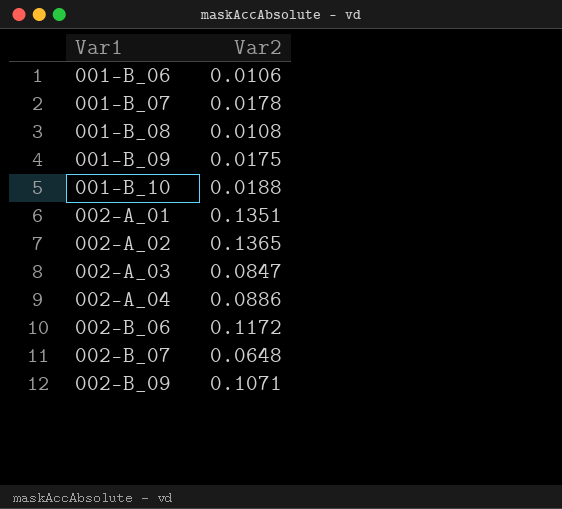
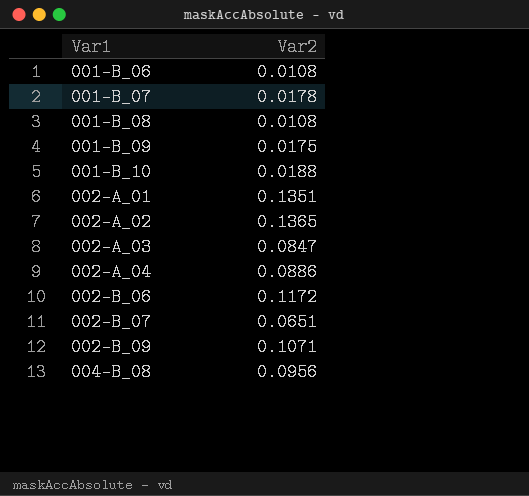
001-B_06 | Var2: 0.0106 -> 0.0108
002-B_07 | Var2: 0.0648 -> 0.0651
row 004-B_08: none -> 0.0956

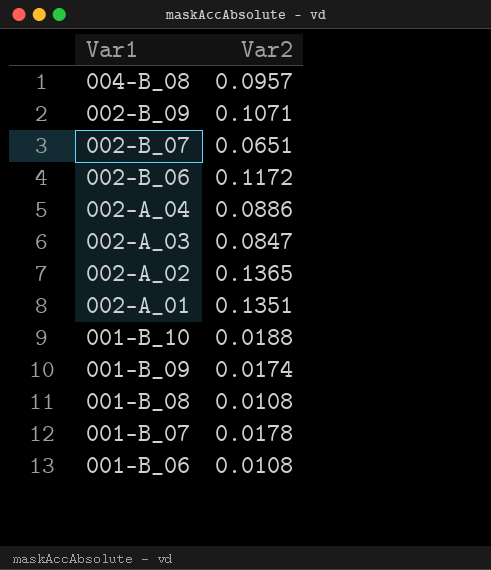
row order: Var1 ascending -> Var1 descending
004-B_08 | Var2: 0.0956 -> 0.0957
001-B_09 | Var2: 0.0175 -> 0.0174

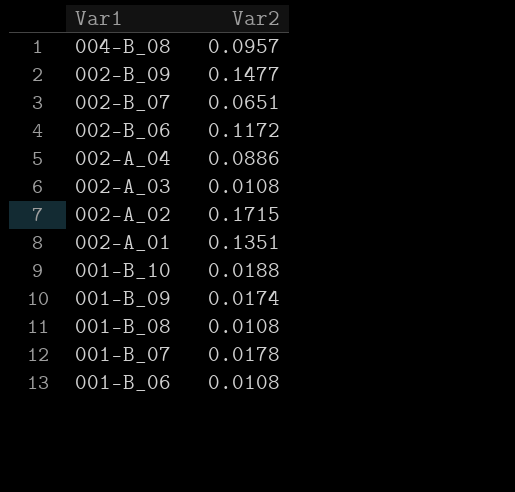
002-B_09 | Var2: 0.1071 -> 0.1477
002-A_03 | Var2: 0.0847 -> 0.0108
002-A_02 | Var2: 0.1365 -> 0.1715

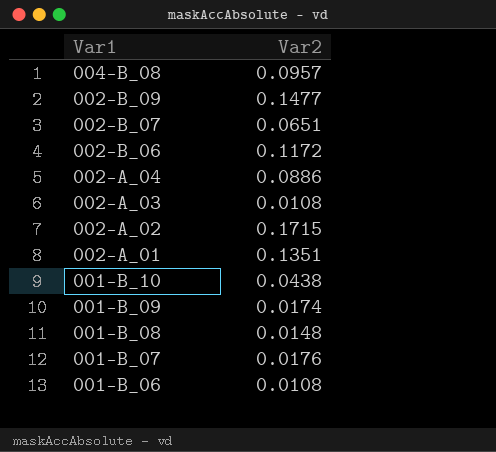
001-B_10 | Var2: 0.0188 -> 0.0438
001-B_08 | Var2: 0.0108 -> 0.0148
001-B_07 | Var2: 0.0178 -> 0.0176

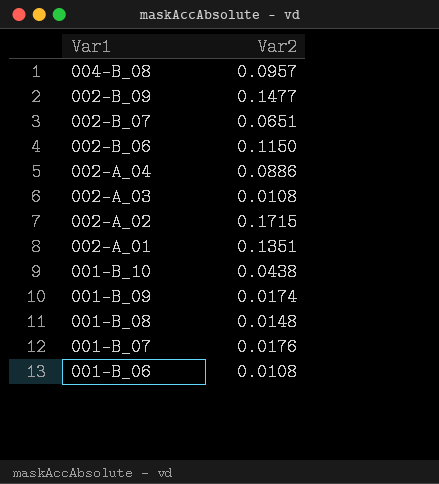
002-B_06 | Var2: 0.1172 -> 0.1150

